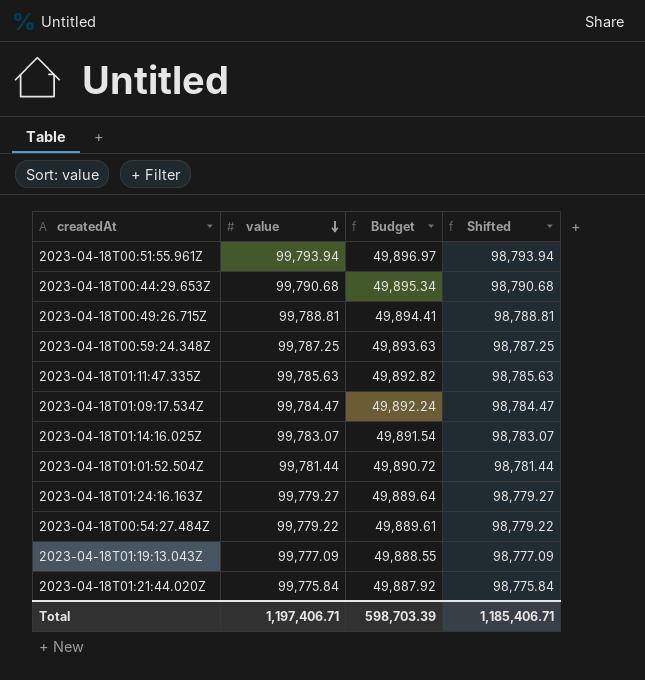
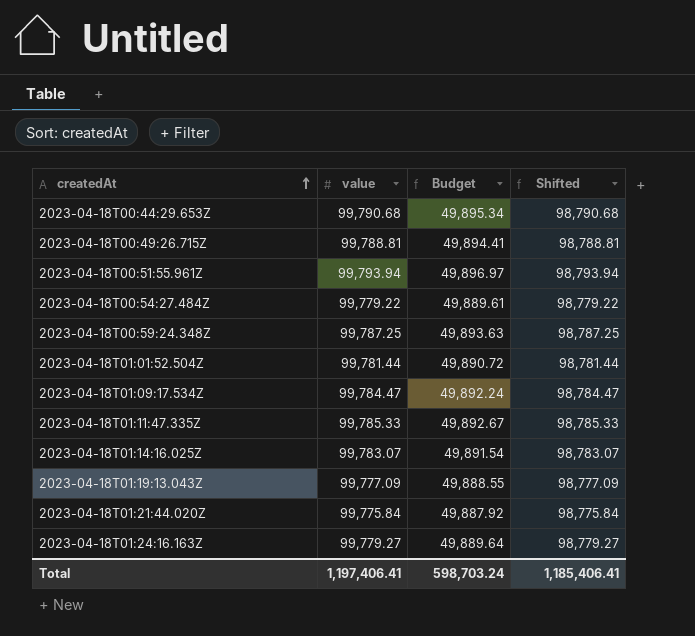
row order: value descending -> createdAt ascending
2023-04-18T01:11:47.335Z | value: 99,785.63 -> 99,785.33
2023-04-18T01:11:47.335Z | Budget: 49,892.82 -> 49,892.67
2023-04-18T01:11:47.335Z | Shifted: 98,785.63 -> 98,785.33
Total | value: 1,197,406.71 -> 1,197,406.41
Total | Budget: 598,703.39 -> 598,703.24
Total | Shifted: 1,185,406.71 -> 1,185,406.41

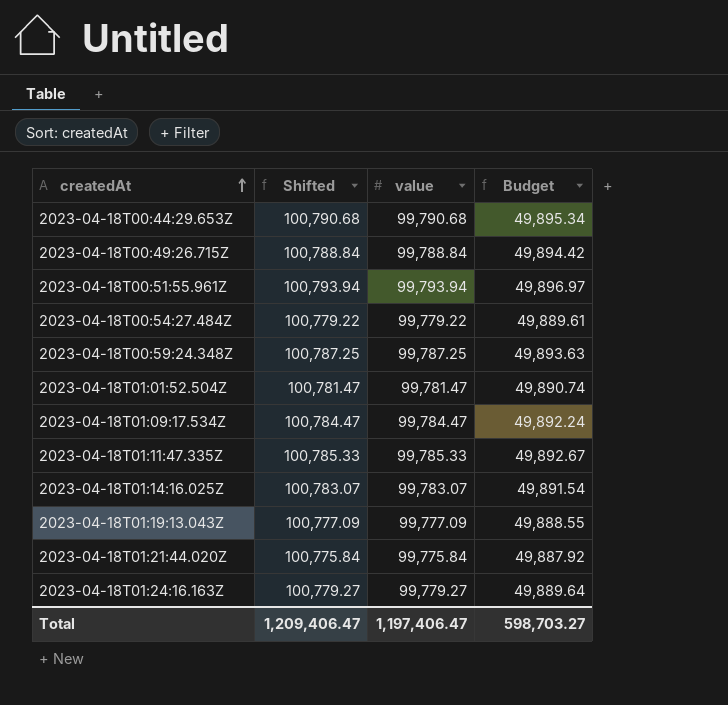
column Shifted | formula: [value] - 1000 -> [value] + 1000
column Shifted | position: 4 -> 2
2023-04-18T00:49:26.715Z | value: 99,788.81 -> 99,788.84
2023-04-18T00:49:26.715Z | Budget: 49,894.41 -> 49,894.42
2023-04-18T01:01:52.504Z | value: 99,781.44 -> 99,781.47
2023-04-18T01:01:52.504Z | Budget: 49,890.72 -> 49,890.74
Total | Shifted: 1,185,406.41 -> 1,209,406.47
Total | value: 1,197,406.41 -> 1,197,406.47
Total | Budget: 598,703.24 -> 598,703.27

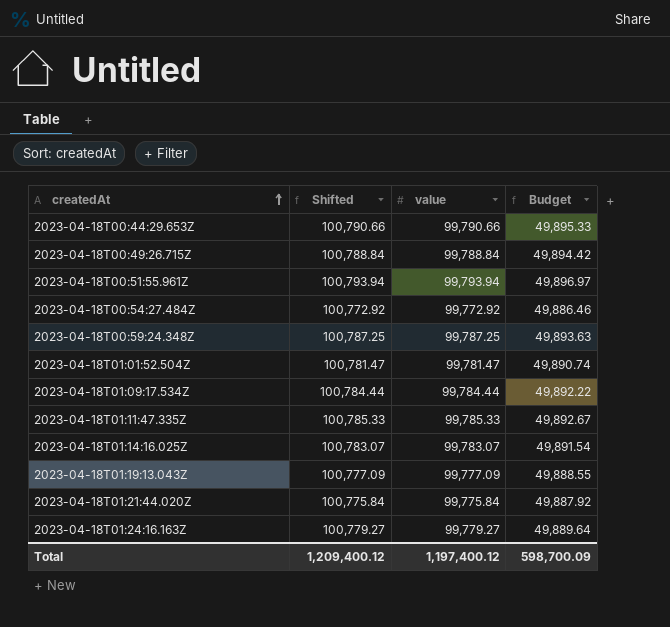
2023-04-18T00:44:29.653Z | Shifted: 100,790.68 -> 100,790.66
2023-04-18T00:44:29.653Z | value: 99,790.68 -> 99,790.66
2023-04-18T00:44:29.653Z | Budget: 49,895.34 -> 49,895.33
2023-04-18T00:54:27.484Z | Shifted: 100,779.22 -> 100,772.92
2023-04-18T00:54:27.484Z | value: 99,779.22 -> 99,772.92
2023-04-18T00:54:27.484Z | Budget: 49,889.61 -> 49,886.46
2023-04-18T01:09:17.534Z | Shifted: 100,784.47 -> 100,784.44
2023-04-18T01:09:17.534Z | value: 99,784.47 -> 99,784.44
2023-04-18T01:09:17.534Z | Budget: 49,892.24 -> 49,892.22
Total | Shifted: 1,209,406.47 -> 1,209,400.12
Total | value: 1,197,406.47 -> 1,197,400.12
Total | Budget: 598,703.27 -> 598,700.09

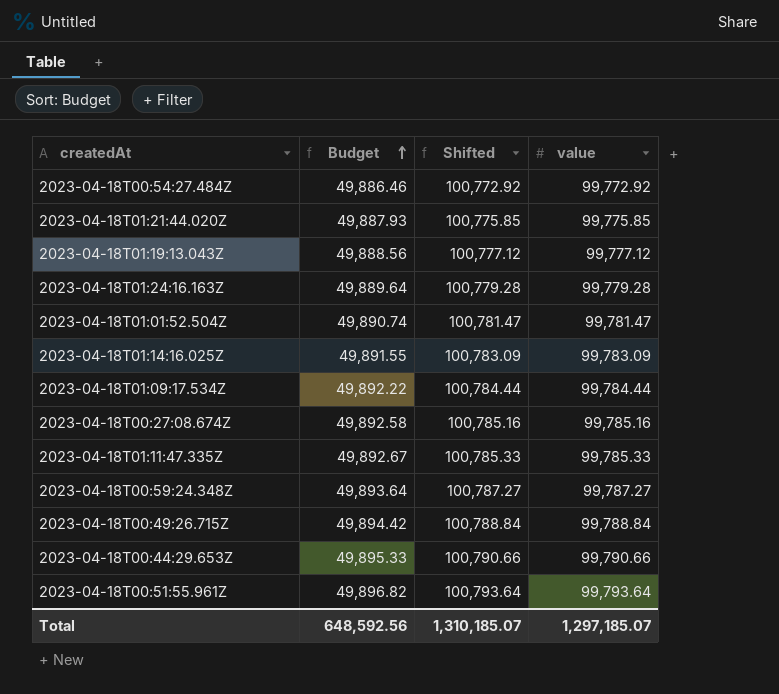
row order: createdAt ascending -> Budget ascending
column Budget | position: 4 -> 2
2023-04-18T01:21:44.020Z | Budget: 49,887.92 -> 49,887.93
2023-04-18T01:21:44.020Z | Shifted: 100,775.84 -> 100,775.85
2023-04-18T01:21:44.020Z | value: 99,775.84 -> 99,775.85
2023-04-18T01:19:13.043Z | Budget: 49,888.55 -> 49,888.56
2023-04-18T01:19:13.043Z | Shifted: 100,777.09 -> 100,777.12
2023-04-18T01:19:13.043Z | value: 99,777.09 -> 99,777.12
2023-04-18T01:24:16.163Z | Shifted: 100,779.27 -> 100,779.28
2023-04-18T01:24:16.163Z | value: 99,779.27 -> 99,779.28
2023-04-18T01:14:16.025Z | Budget: 49,891.54 -> 49,891.55
2023-04-18T01:14:16.025Z | Shifted: 100,783.07 -> 100,783.09
2023-04-18T01:14:16.025Z | value: 99,783.07 -> 99,783.09
row 2023-04-18T00:27:08.674Z: none -> 49,892.58 | 100,785.16 | 99,785.16
2023-04-18T00:59:24.348Z | Budget: 49,893.63 -> 49,893.64
2023-04-18T00:59:24.348Z | Shifted: 100,787.25 -> 100,787.27
2023-04-18T00:59:24.348Z | value: 99,787.25 -> 99,787.27
2023-04-18T00:51:55.961Z | Budget: 49,896.97 -> 49,896.82
2023-04-18T00:51:55.961Z | Shifted: 100,793.94 -> 100,793.64
2023-04-18T00:51:55.961Z | value: 99,793.94 -> 99,793.64
Total | Budget: 598,700.09 -> 648,592.56
Total | Shifted: 1,209,400.12 -> 1,310,185.07
Total | value: 1,197,400.12 -> 1,297,185.07

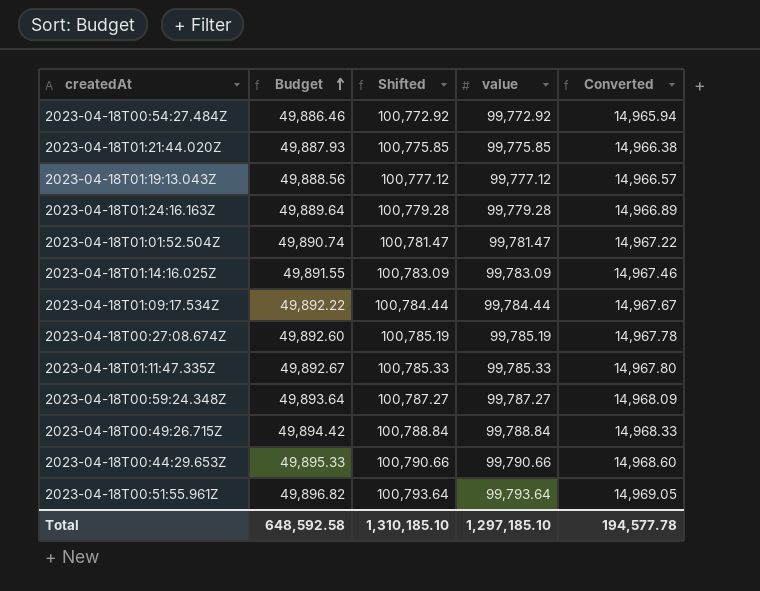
column Converted | formula: none -> [value] * 0.15
2023-04-18T00:27:08.674Z | Budget: 49,892.58 -> 49,892.60
2023-04-18T00:27:08.674Z | Shifted: 100,785.16 -> 100,785.19
2023-04-18T00:27:08.674Z | value: 99,785.16 -> 99,785.19
Total | Budget: 648,592.56 -> 648,592.58
Total | Shifted: 1,310,185.07 -> 1,310,185.10
Total | value: 1,297,185.07 -> 1,297,185.10

